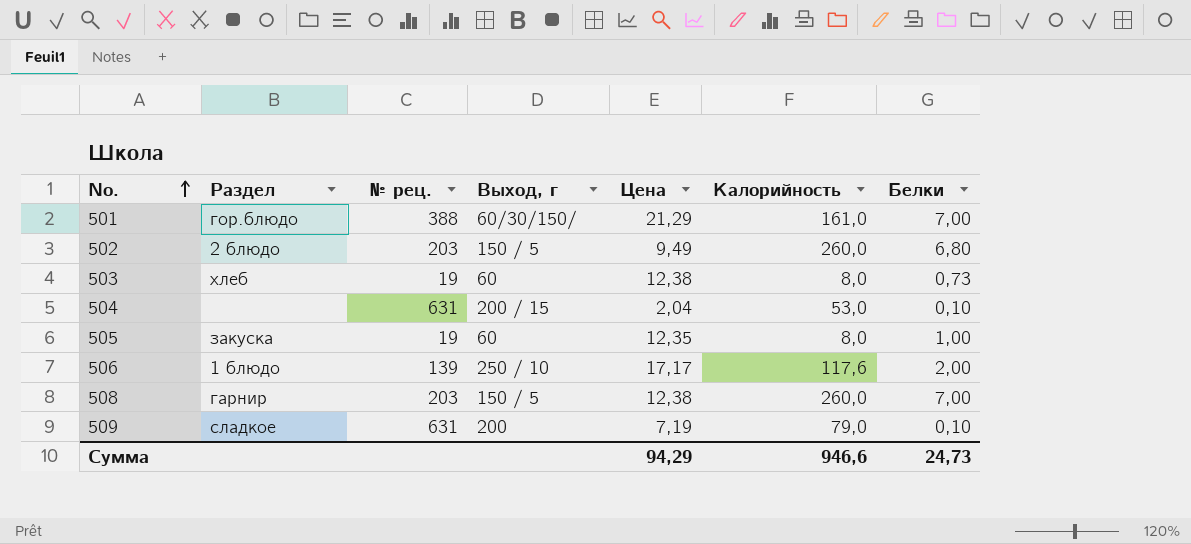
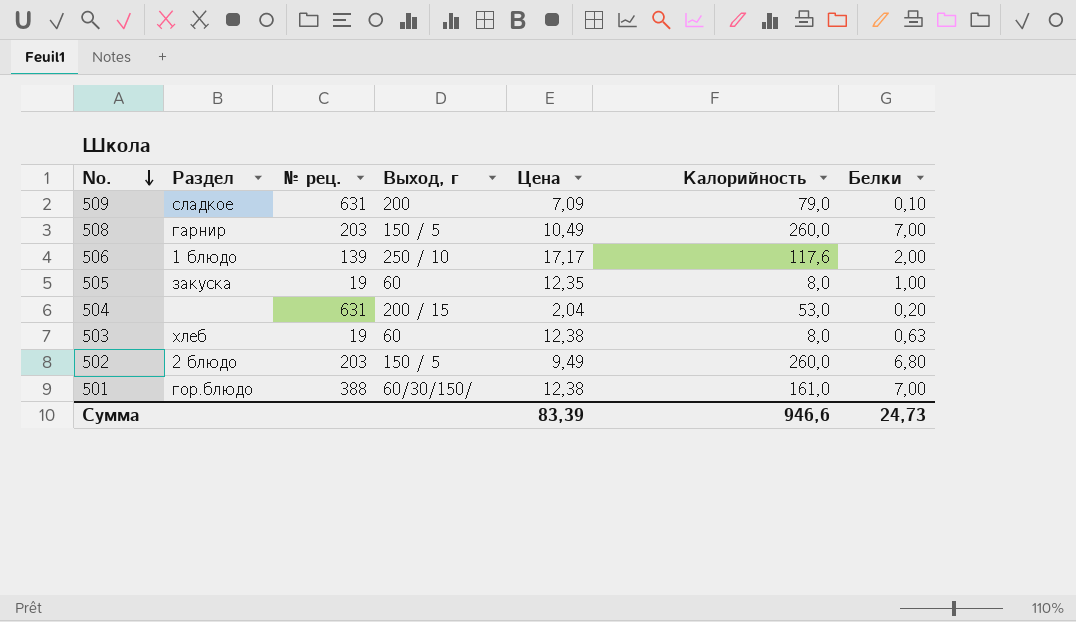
row order: No. ascending -> No. descending
509 | Цена: 7,19 -> 7,09
508 | Цена: 12,38 -> 10,49
504 | Белки: 0,10 -> 0,20
503 | Белки: 0,73 -> 0,63
501 | Цена: 21,29 -> 12,38
Сумма | Цена: 94,29 -> 83,39

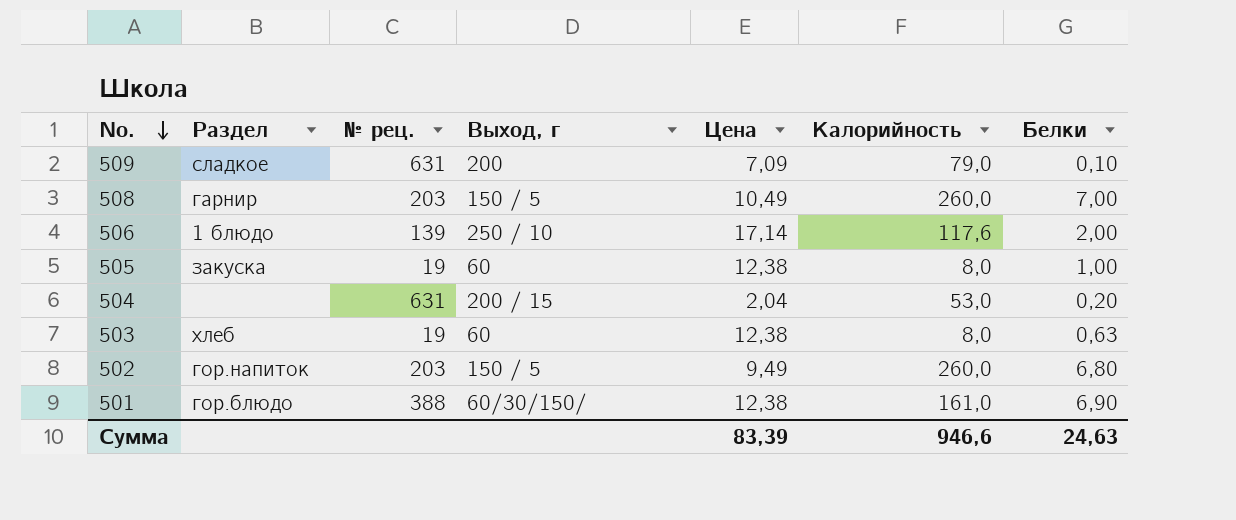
506 | Цена: 17,17 -> 17,14
505 | Цена: 12,35 -> 12,38
502 | Раздел: 2 блюдо -> гор.напиток
501 | Белки: 7,00 -> 6,90
Сумма | Белки: 24,73 -> 24,63

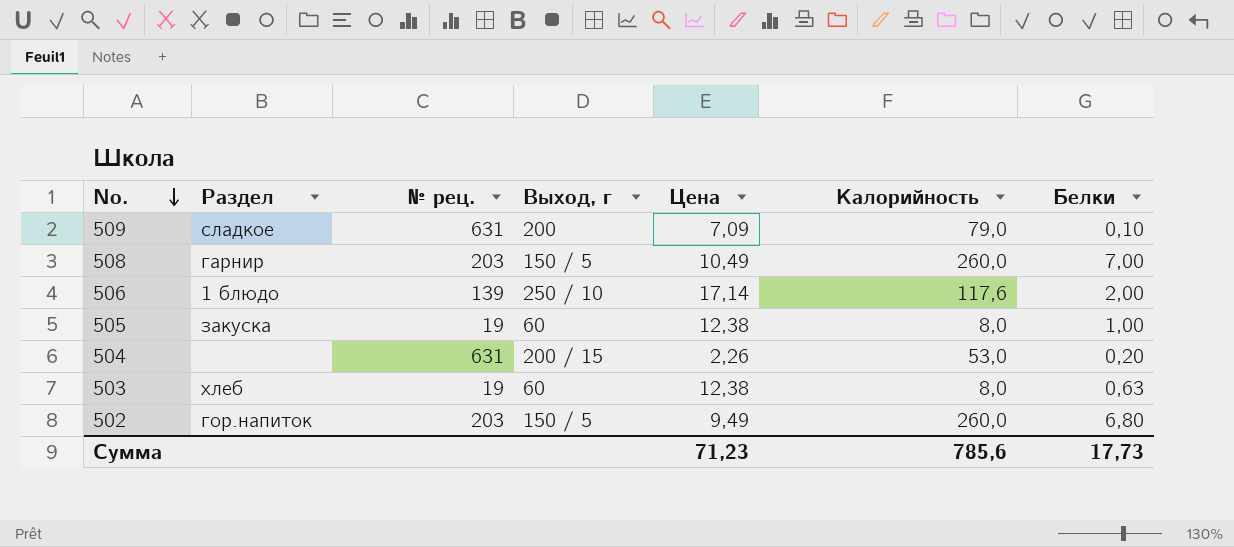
row 501: гор.блюдо | 388 | 60/30/150/ | 12,38 | 161,0 | 6,90 -> none
504 | Цена: 2,04 -> 2,26
Сумма | Цена: 83,39 -> 71,23
Сумма | Калорийность: 946,6 -> 785,6
Сумма | Белки: 24,63 -> 17,73

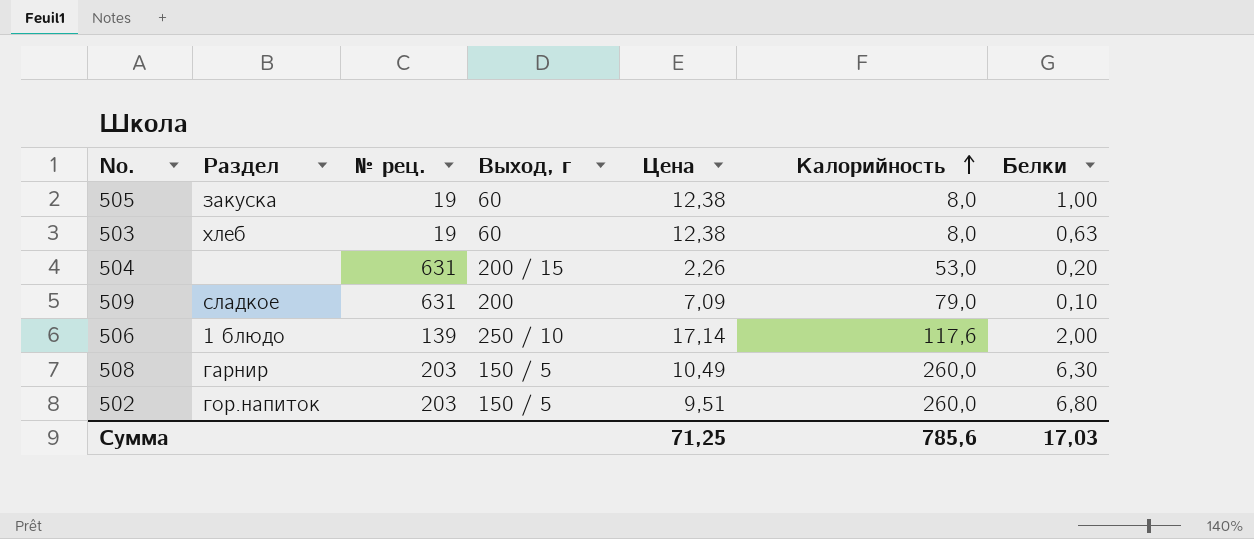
row order: No. descending -> Калорийность ascending
508 | Белки: 7,00 -> 6,30
502 | Цена: 9,49 -> 9,51
Сумма | Цена: 71,23 -> 71,25
Сумма | Белки: 17,73 -> 17,03

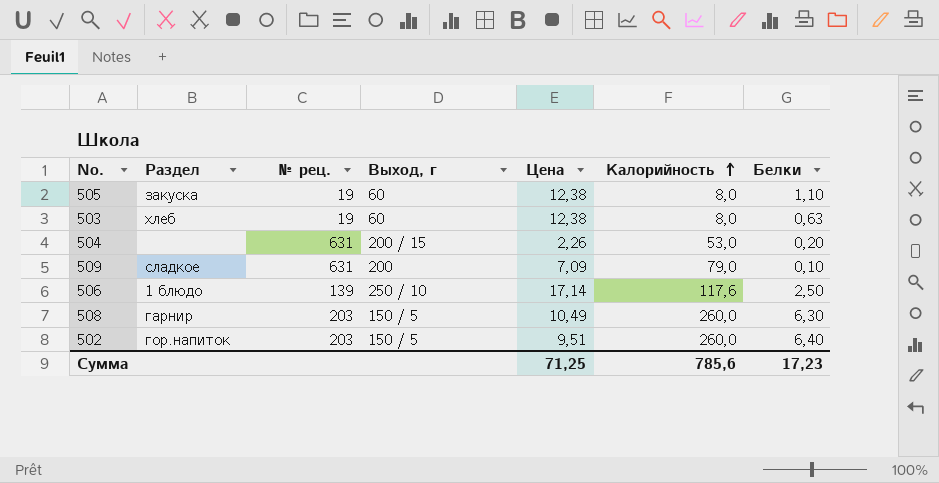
505 | Белки: 1,00 -> 1,10
506 | Белки: 2,00 -> 2,50
502 | Белки: 6,80 -> 6,40
Сумма | Белки: 17,03 -> 17,23

